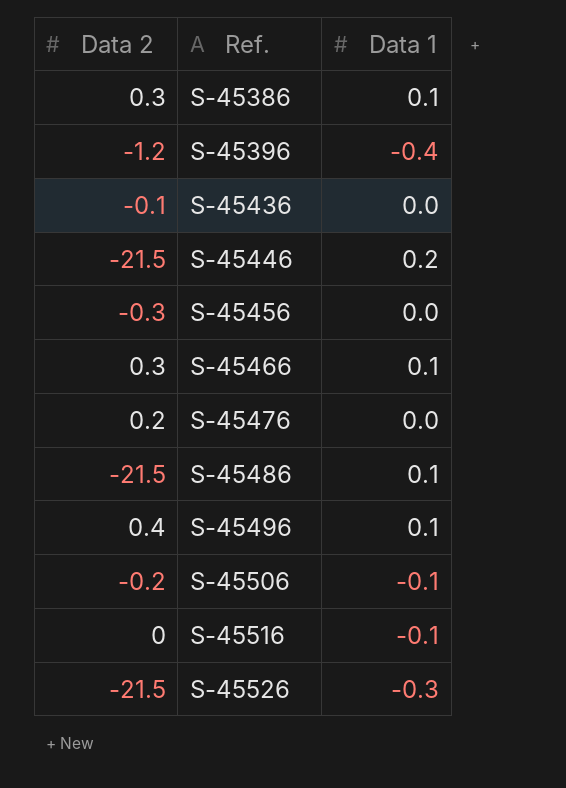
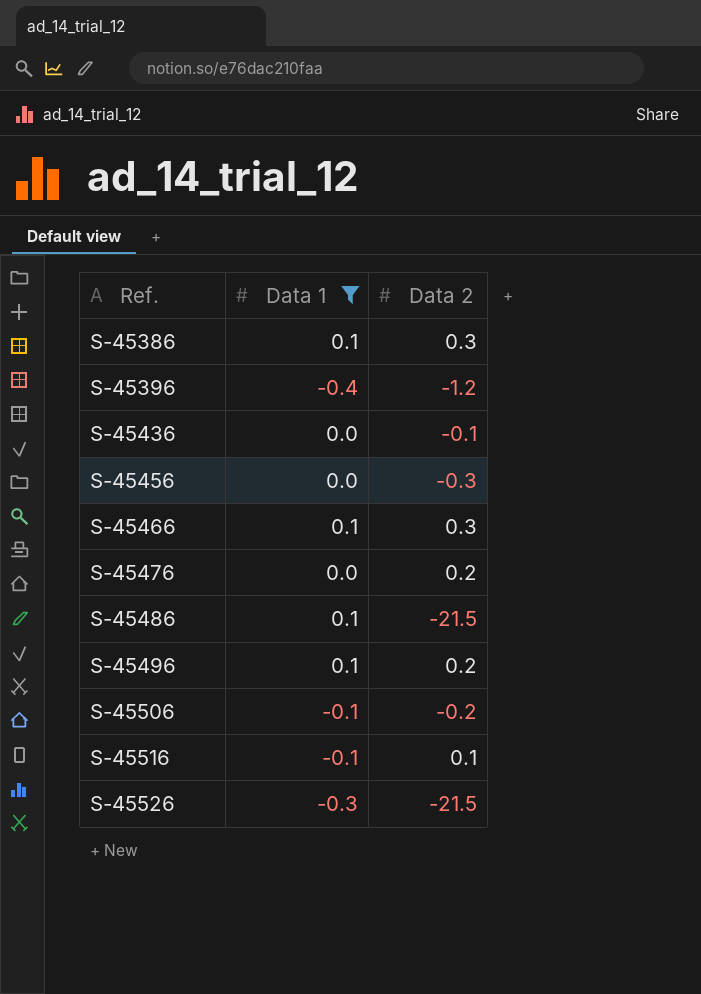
filter: none -> Data 1 != 0.2
column Data 2 | position: 1 -> 3
S-45496 | Data 2: 0.4 -> 0.2
S-45516 | Data 2: 0 -> 0.1

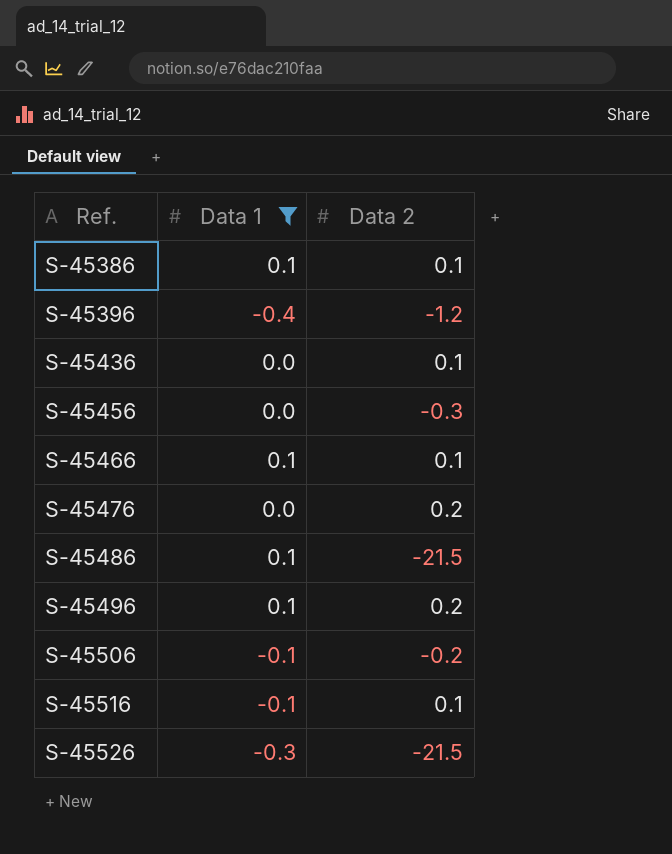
S-45386 | Data 2: 0.3 -> 0.1
S-45436 | Data 2: -0.1 -> 0.1
S-45466 | Data 2: 0.3 -> 0.1

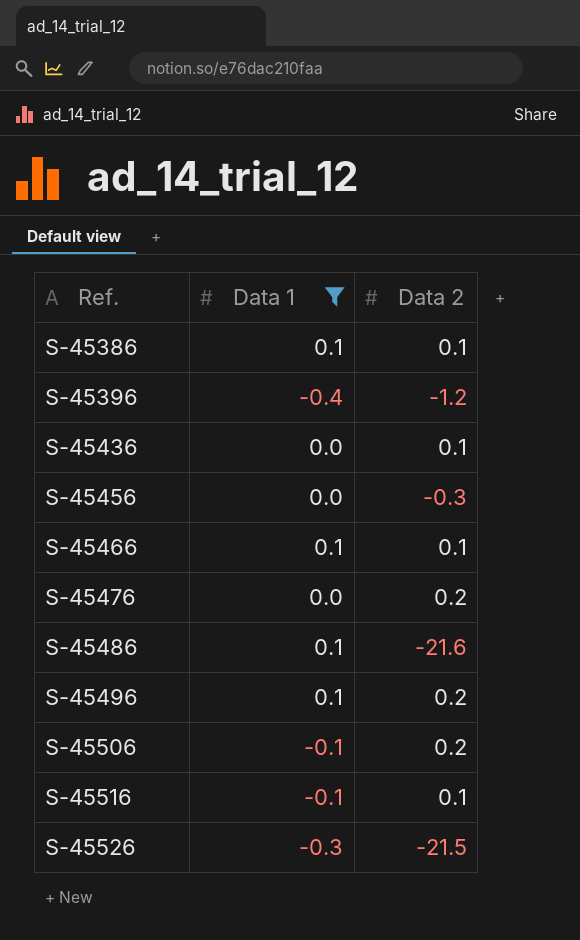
S-45486 | Data 2: -21.5 -> -21.6
S-45506 | Data 2: -0.2 -> 0.2

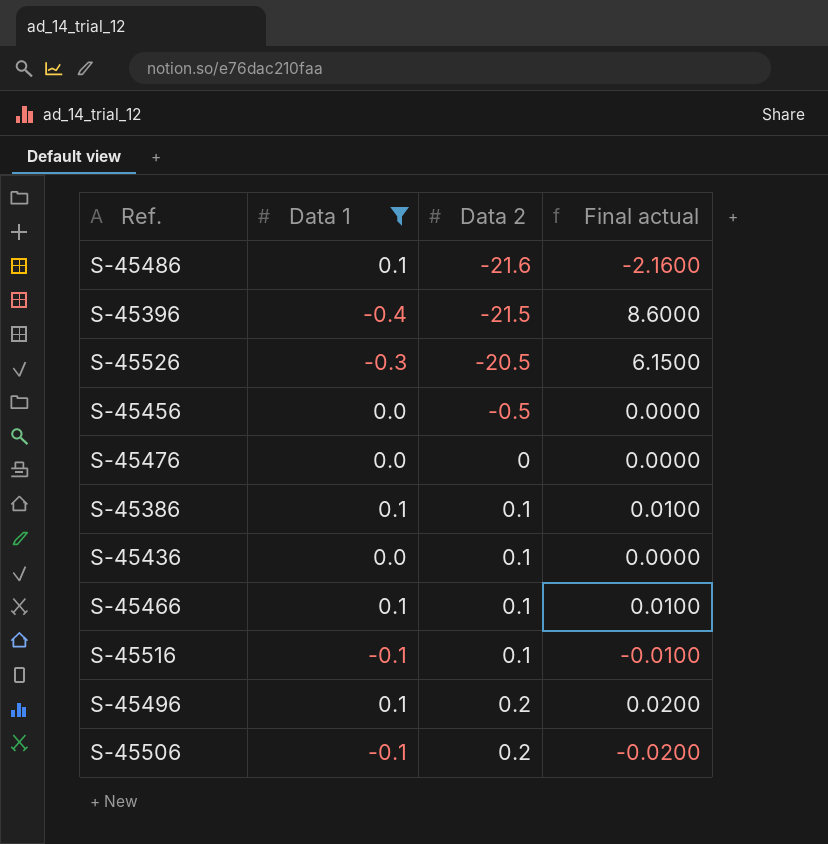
row order: Ref. ascending -> Data 2 ascending
column Final actual | formula: none -> [Data 1] * [Data 2]
S-45396 | Data 2: -1.2 -> -21.5
S-45526 | Data 2: -21.5 -> -20.5
S-45456 | Data 2: -0.3 -> -0.5
S-45476 | Data 2: 0.2 -> 0

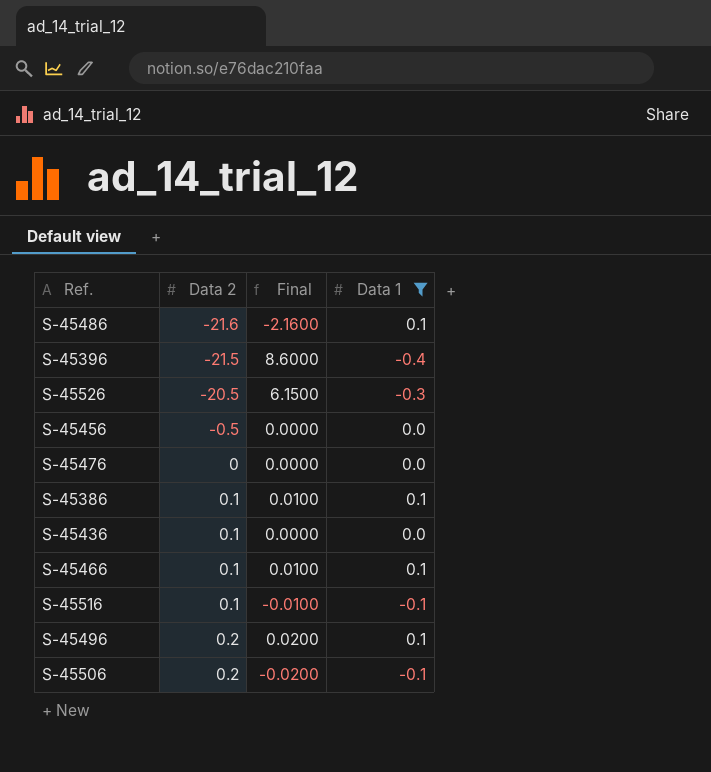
column name: Final actual -> Final
column Data 1 | position: 2 -> 4

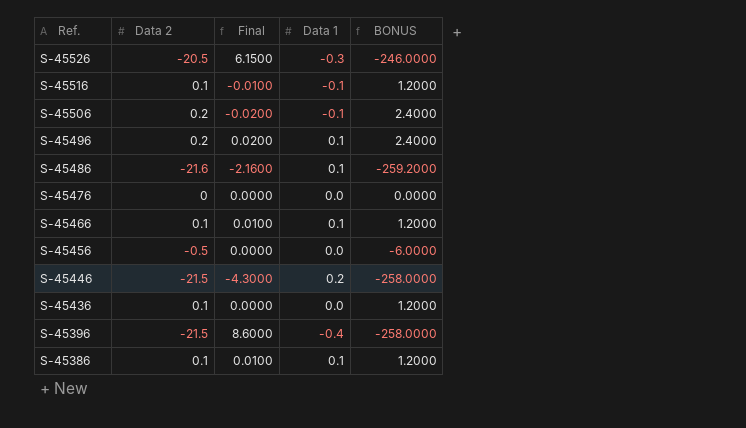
filter: Data 1 != 0.2 -> none
row order: Data 2 ascending -> Ref. descending
column BONUS | formula: none -> [Data 2] * 12

